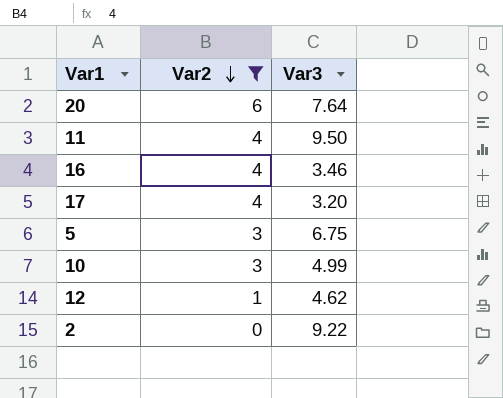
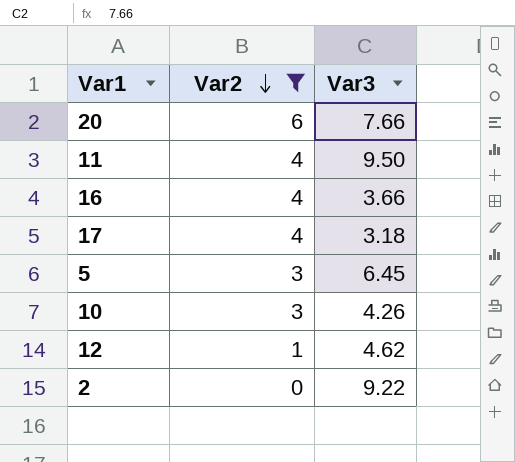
20 | Var3: 7.64 -> 7.66
16 | Var3: 3.46 -> 3.66
17 | Var3: 3.20 -> 3.18
5 | Var3: 6.75 -> 6.45
10 | Var3: 4.99 -> 4.26

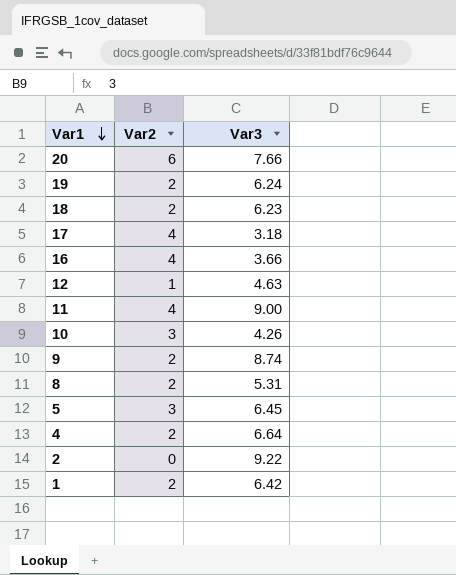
filter: Var2 != 2 -> none
row order: Var2 descending -> Var1 descending
12 | Var3: 4.62 -> 4.63
11 | Var3: 9.50 -> 9.00

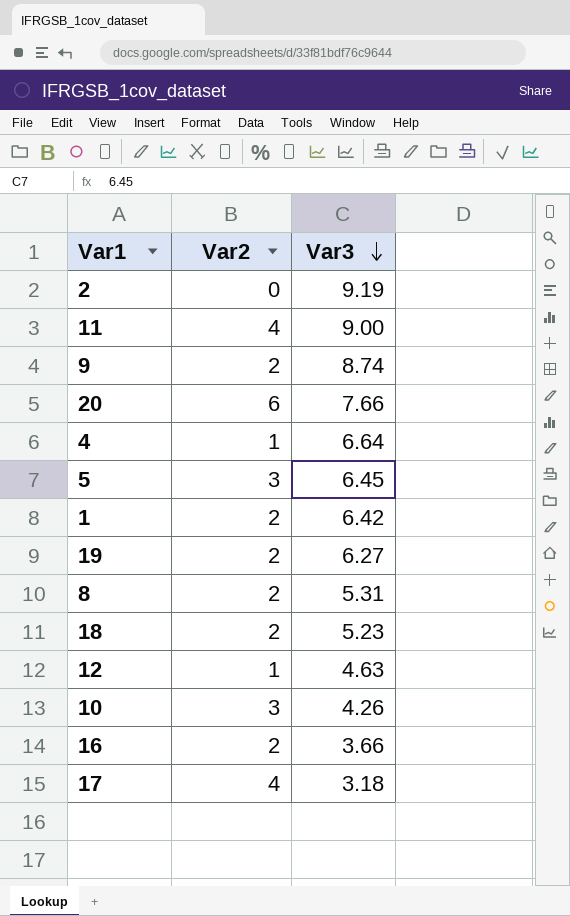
row order: Var1 descending -> Var3 descending
2 | Var3: 9.22 -> 9.19
4 | Var2: 2 -> 1
19 | Var3: 6.24 -> 6.27
18 | Var3: 6.23 -> 5.23
16 | Var2: 4 -> 2

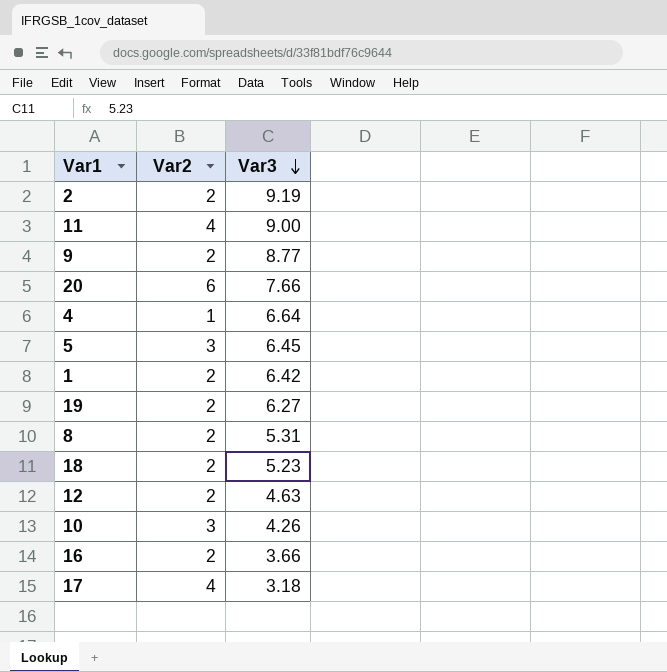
2 | Var2: 0 -> 2
9 | Var3: 8.74 -> 8.77
12 | Var2: 1 -> 2

